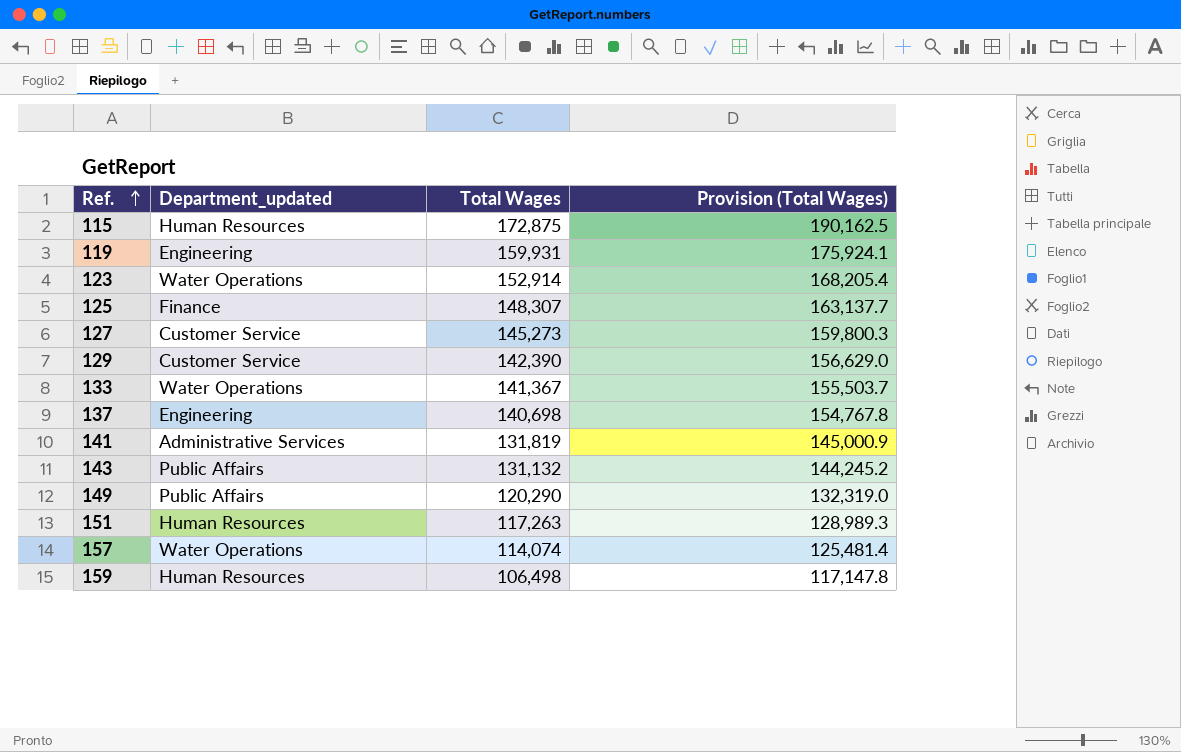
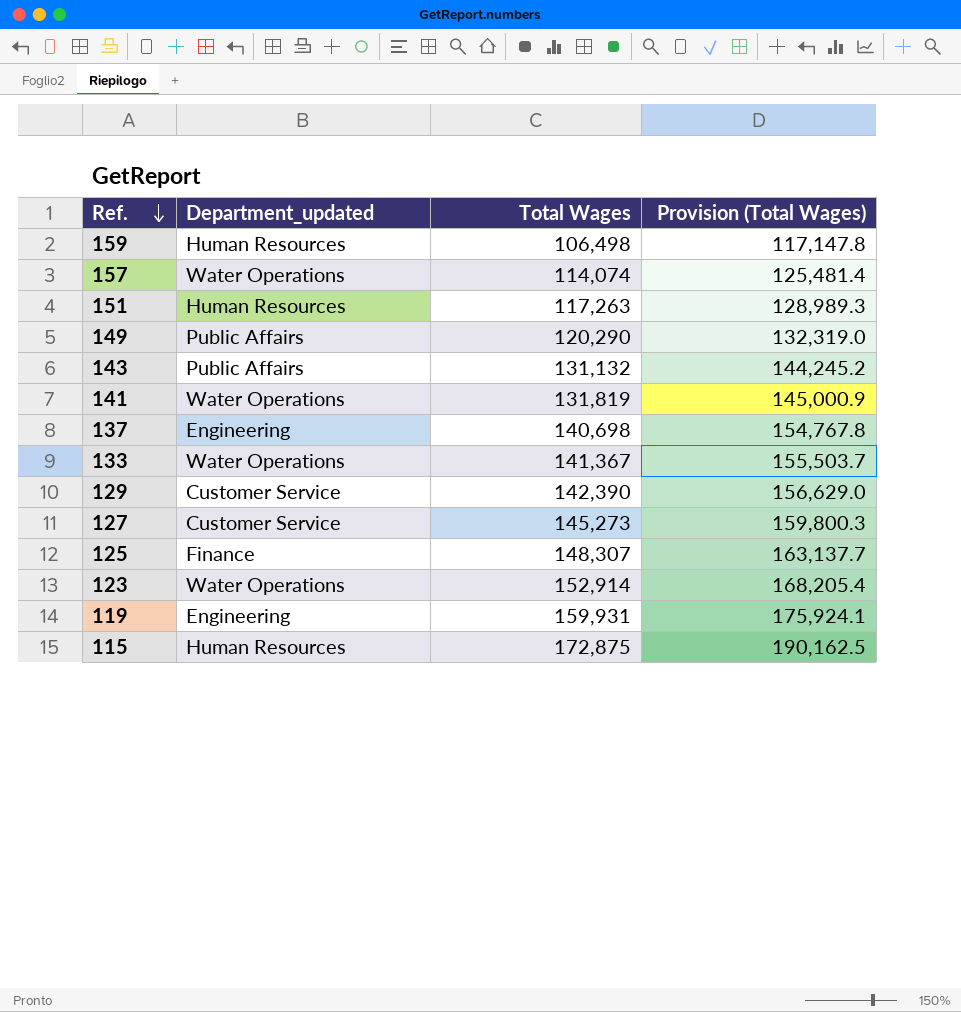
row order: Ref. ascending -> Ref. descending
141 | Department_updated: Administrative Services -> Water Operations

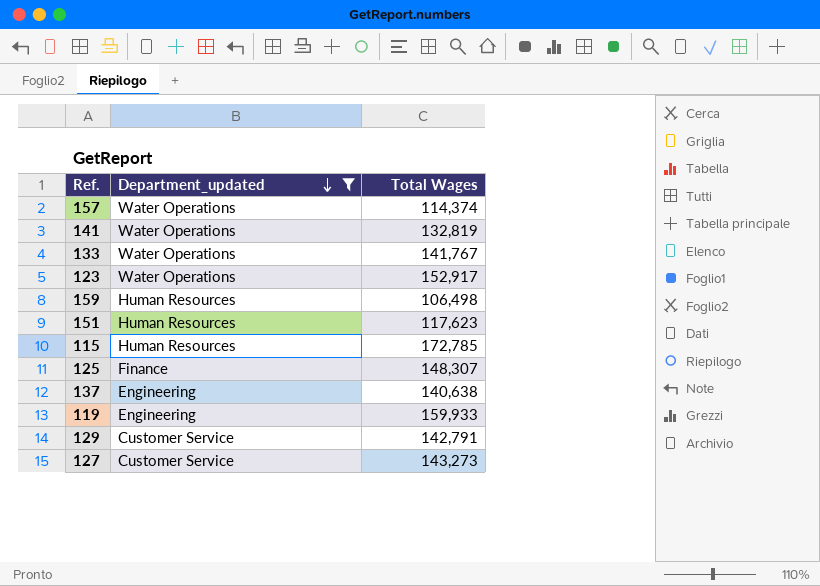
filter: none -> Department_updated != Public Affairs
row order: Ref. descending -> Department_updated descending
column Provision (Total Wages) | formula: [Total Wages] * 1.1 -> none
157 | Total Wages: 114,074 -> 114,374
141 | Total Wages: 131,819 -> 132,819
133 | Total Wages: 141,367 -> 141,767
123 | Total Wages: 152,914 -> 152,917
151 | Total Wages: 117,263 -> 117,623
115 | Total Wages: 172,875 -> 172,785
137 | Total Wages: 140,698 -> 140,638
119 | Total Wages: 159,931 -> 159,933
129 | Total Wages: 142,390 -> 142,791
127 | Total Wages: 145,273 -> 143,273

